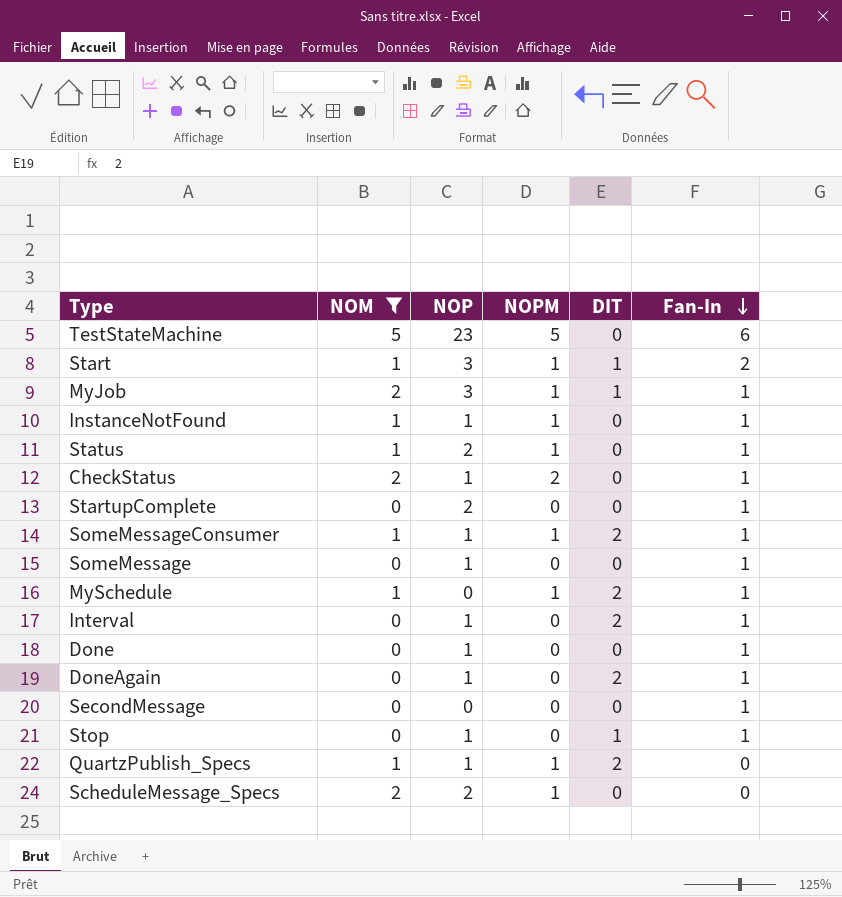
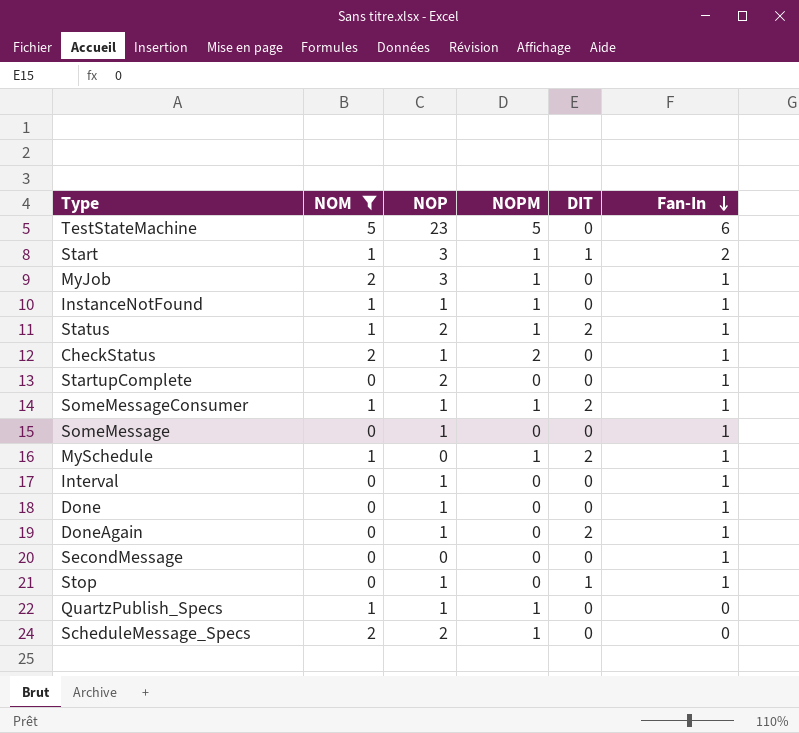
MyJob | DIT: 1 -> 0
Status | DIT: 0 -> 2
Interval | DIT: 2 -> 0
QuartzPublish_Specs | DIT: 2 -> 0

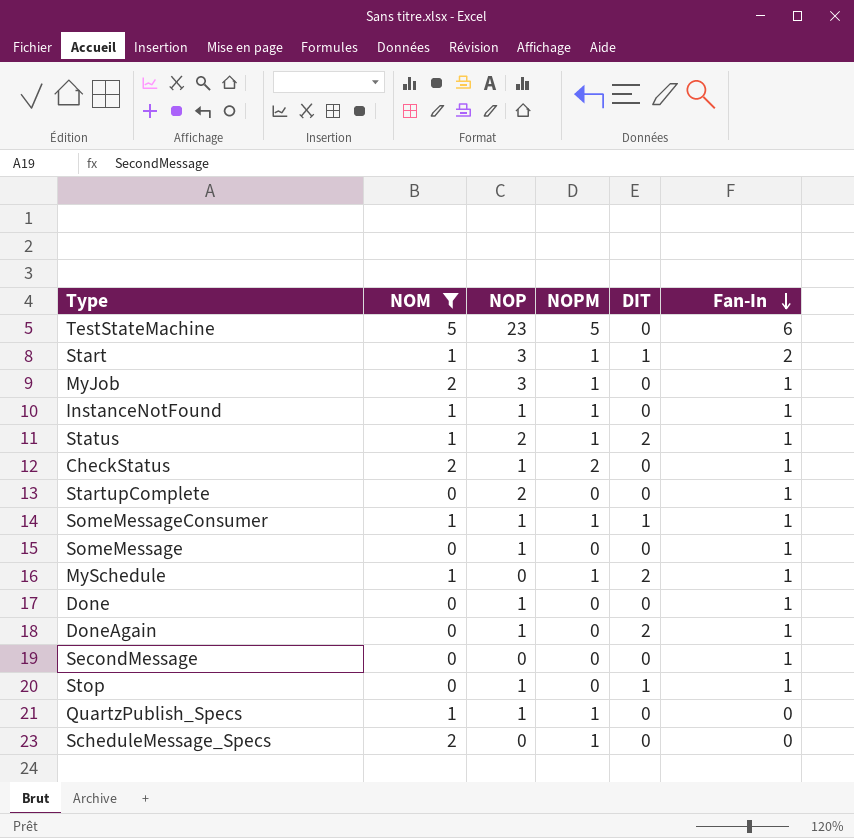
row Interval: 0 | 1 | 0 | 0 | 1 -> none
SomeMessageConsumer | DIT: 2 -> 1
ScheduleMessage_Specs | NOP: 2 -> 0

